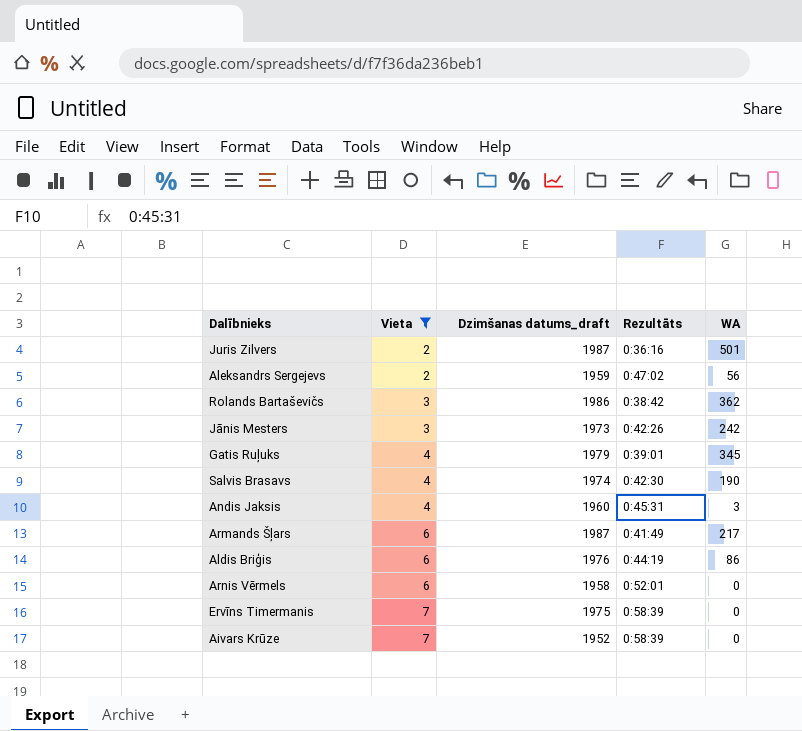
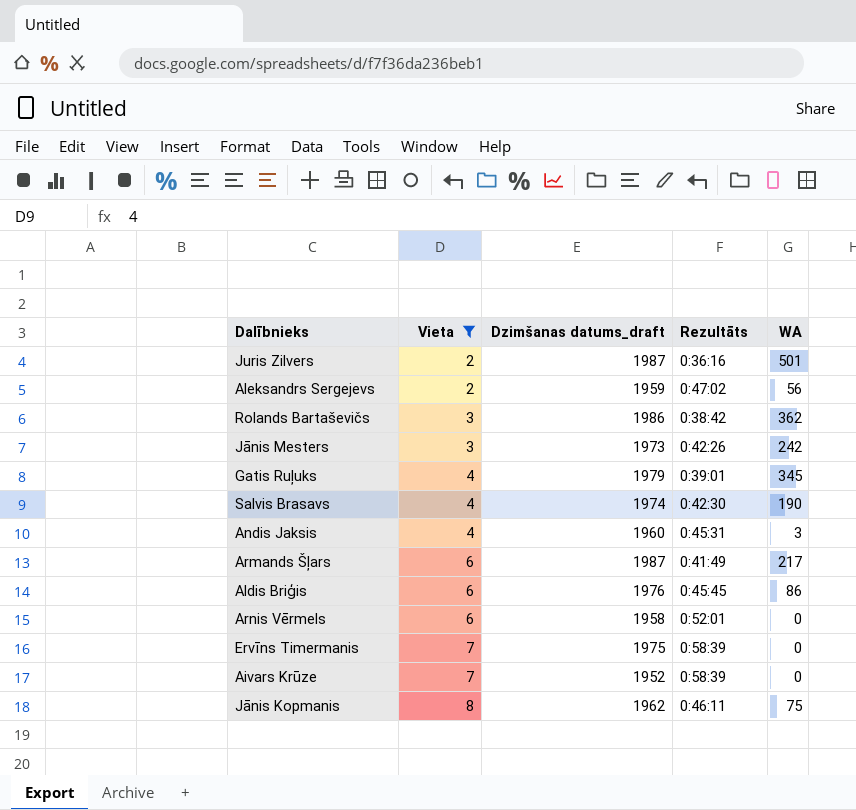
Aldis Briģis | Rezultāts: 0:44:19 -> 0:45:45
row Jānis Kopmanis: none -> 8 | 1962 | 0:46:11 | 75

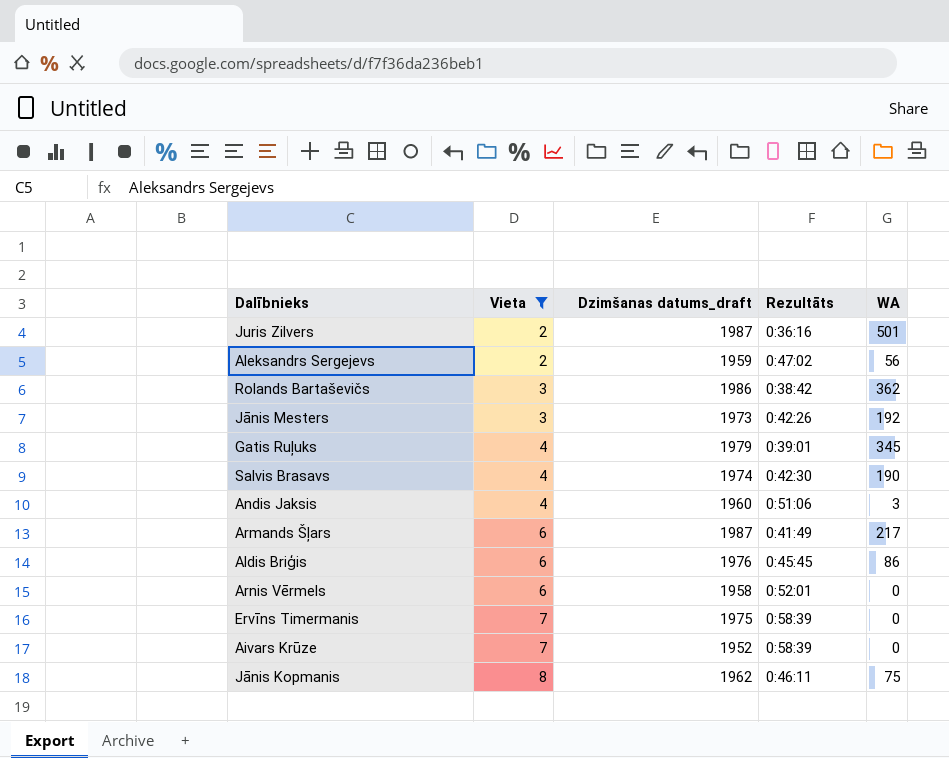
Jānis Mesters | WA: 242 -> 192
Andis Jaksis | Rezultāts: 0:45:31 -> 0:51:06

